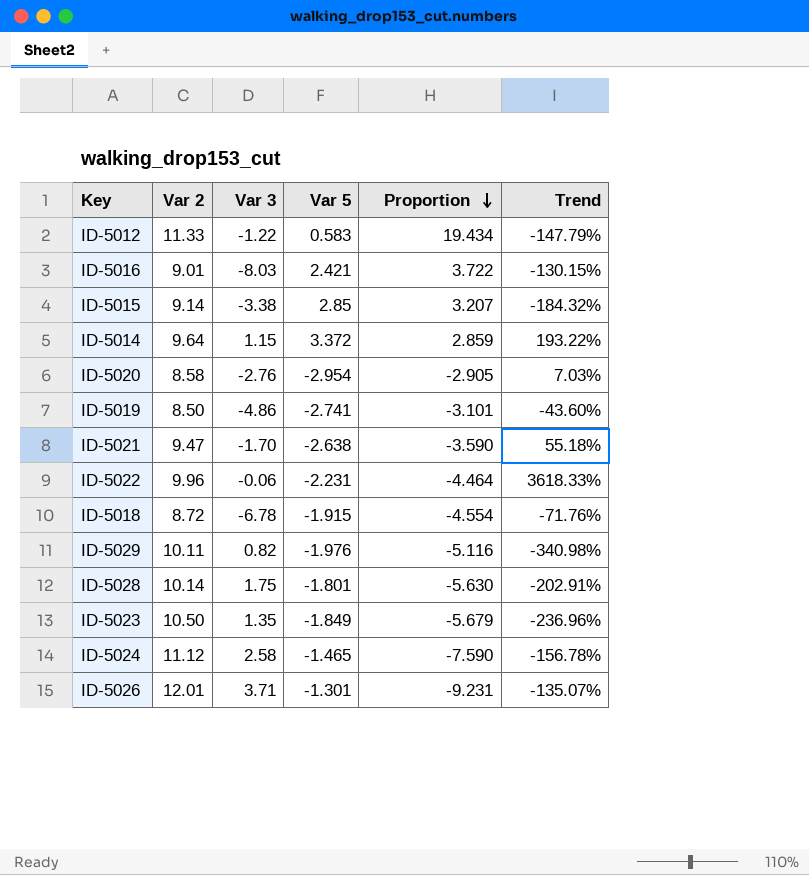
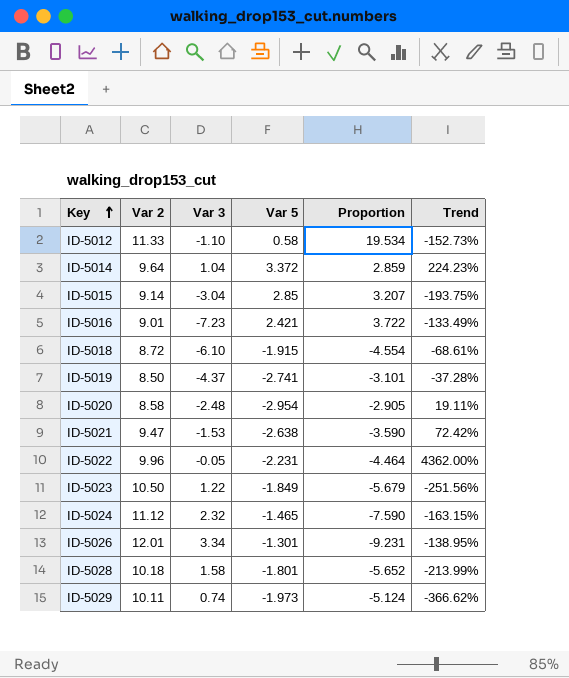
row order: Proportion descending -> Key ascending
ID-5012 | Var 3: -1.22 -> -1.10
ID-5012 | Var 5: 0.583 -> 0.58
ID-5012 | Proportion: 19.434 -> 19.534
ID-5012 | Trend: -147.79% -> -152.73%
ID-5014 | Var 3: 1.15 -> 1.04
ID-5014 | Trend: 193.22% -> 224.23%
ID-5015 | Var 3: -3.38 -> -3.04
ID-5015 | Trend: -184.32% -> -193.75%
ID-5016 | Var 3: -8.03 -> -7.23
ID-5016 | Trend: -130.15% -> -133.49%
ID-5018 | Var 3: -6.78 -> -6.10
ID-5018 | Trend: -71.76% -> -68.61%
ID-5019 | Var 3: -4.86 -> -4.37
ID-5019 | Trend: -43.60% -> -37.28%
ID-5020 | Var 3: -2.76 -> -2.48
ID-5020 | Trend: 7.03% -> 19.11%
ID-5021 | Var 3: -1.70 -> -1.53
ID-5021 | Trend: 55.18% -> 72.42%
ID-5022 | Var 3: -0.06 -> -0.05
ID-5022 | Trend: 3618.33% -> 4362.00%
ID-5023 | Var 3: 1.35 -> 1.22
ID-5023 | Trend: -236.96% -> -251.56%
ID-5024 | Var 3: 2.58 -> 2.32
ID-5024 | Trend: -156.78% -> -163.15%
ID-5026 | Var 3: 3.71 -> 3.34
ID-5026 | Trend: -135.07% -> -138.95%
ID-5028 | Var 2: 10.14 -> 10.18
ID-5028 | Var 3: 1.75 -> 1.58
ID-5028 | Proportion: -5.630 -> -5.652
ID-5028 | Trend: -202.91% -> -213.99%
ID-5029 | Var 3: 0.82 -> 0.74
ID-5029 | Var 5: -1.976 -> -1.973
ID-5029 | Proportion: -5.116 -> -5.124
ID-5029 | Trend: -340.98% -> -366.62%

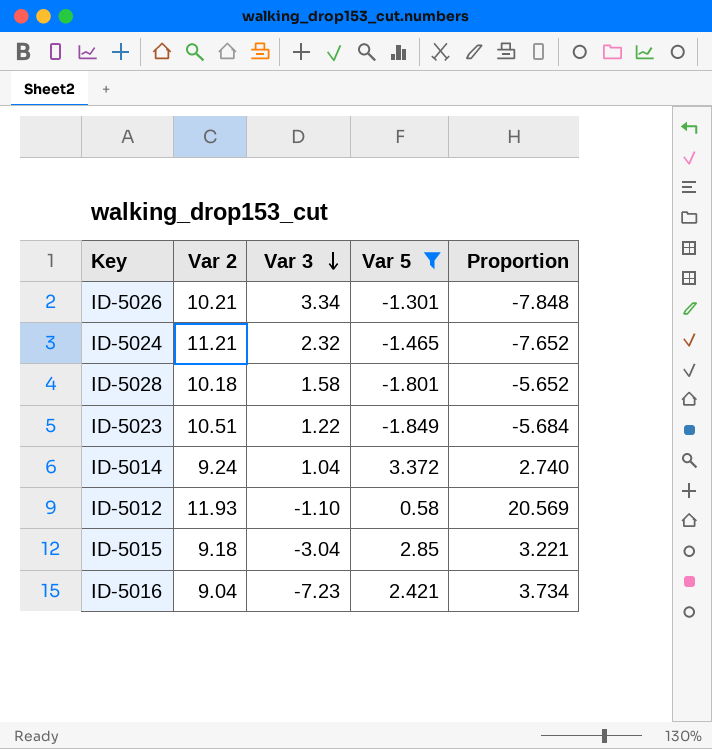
filter: none -> Var 5 >= -1.849
row order: Key ascending -> Var 3 descending
column Trend | formula: ([Var 5] - [Var 3]) / [Var 3] -> none
ID-5026 | Var 2: 12.01 -> 10.21
ID-5026 | Proportion: -9.231 -> -7.848
ID-5024 | Var 2: 11.12 -> 11.21
ID-5024 | Proportion: -7.590 -> -7.652
ID-5023 | Var 2: 10.50 -> 10.51
ID-5023 | Proportion: -5.679 -> -5.684
ID-5014 | Var 2: 9.64 -> 9.24
ID-5014 | Proportion: 2.859 -> 2.740
ID-5012 | Var 2: 11.33 -> 11.93
ID-5012 | Proportion: 19.534 -> 20.569
ID-5015 | Var 2: 9.14 -> 9.18
ID-5015 | Proportion: 3.207 -> 3.221
ID-5016 | Var 2: 9.01 -> 9.04
ID-5016 | Proportion: 3.722 -> 3.734

